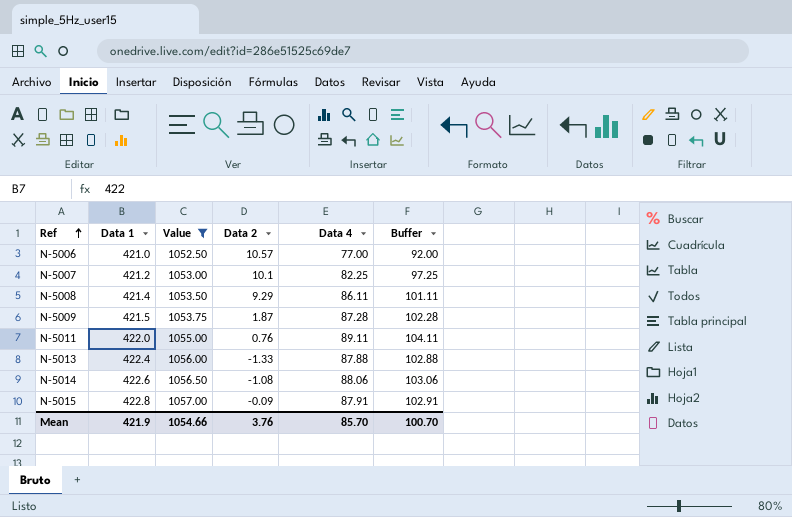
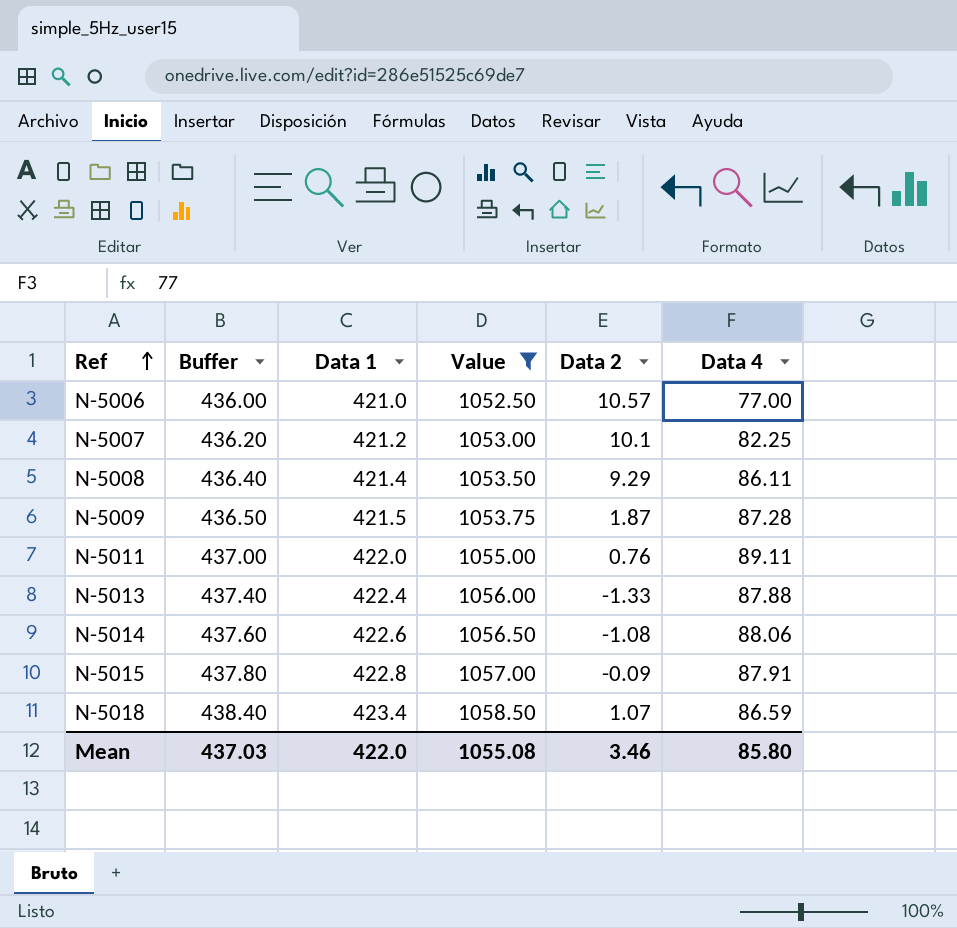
column Buffer | formula: [Data 4] + 15 -> [Data 1] + 15
column Buffer | position: 6 -> 2
row N-5018: none -> 438.40 | 423.4 | 1058.50 | 1.07 | 86.59
Mean | Buffer: 100.70 -> 437.03
Mean | Data 1: 421.9 -> 422.0
Mean | Value: 1054.66 -> 1055.08
Mean | Data 2: 3.76 -> 3.46
Mean | Data 4: 85.70 -> 85.80

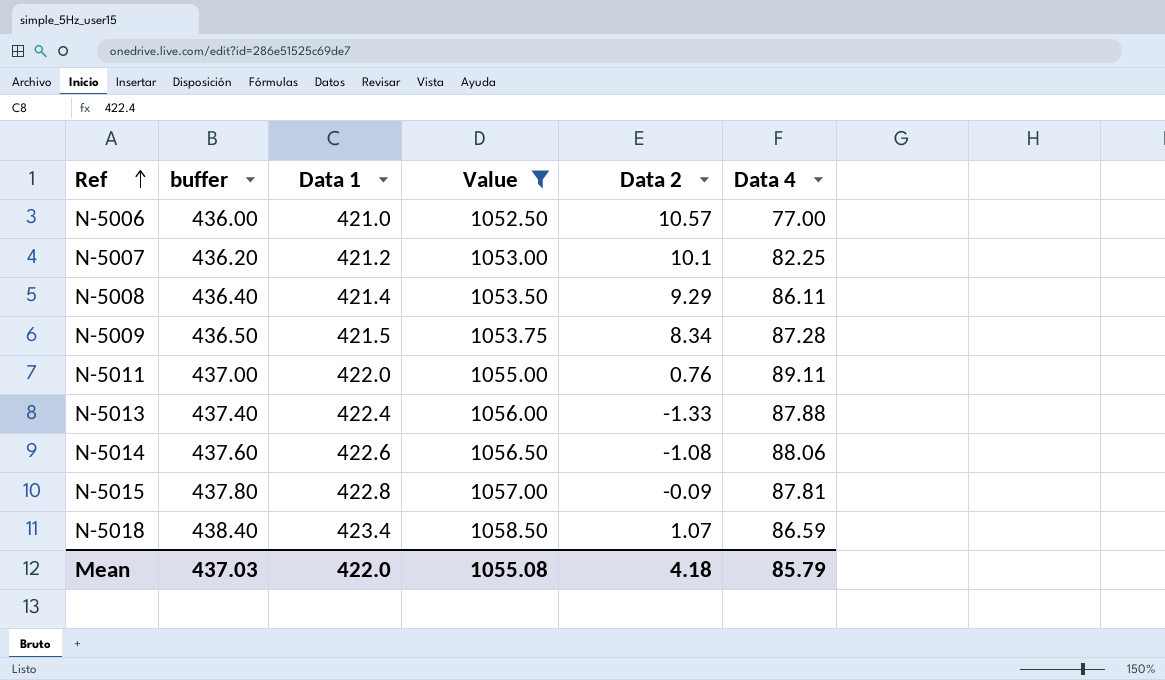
column name: Buffer -> buffer
N-5009 | Data 2: 1.87 -> 8.34
N-5015 | Data 4: 87.91 -> 87.81
Mean | Data 2: 3.46 -> 4.18
Mean | Data 4: 85.80 -> 85.79

